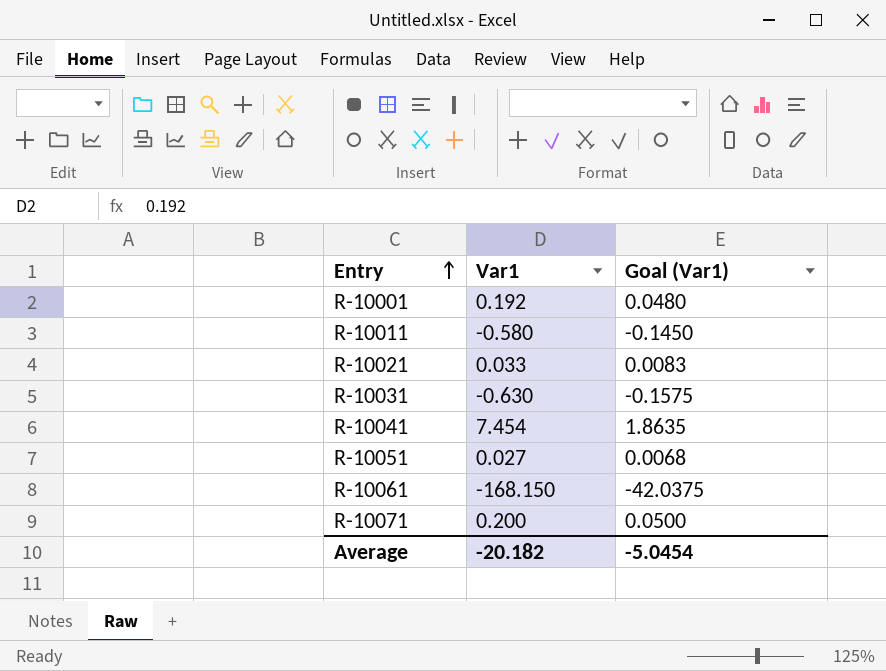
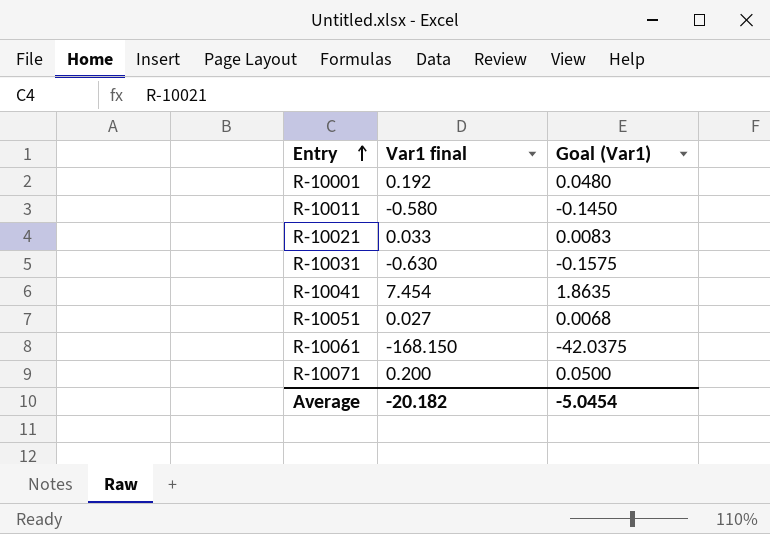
column name: Var1 -> Var1 final

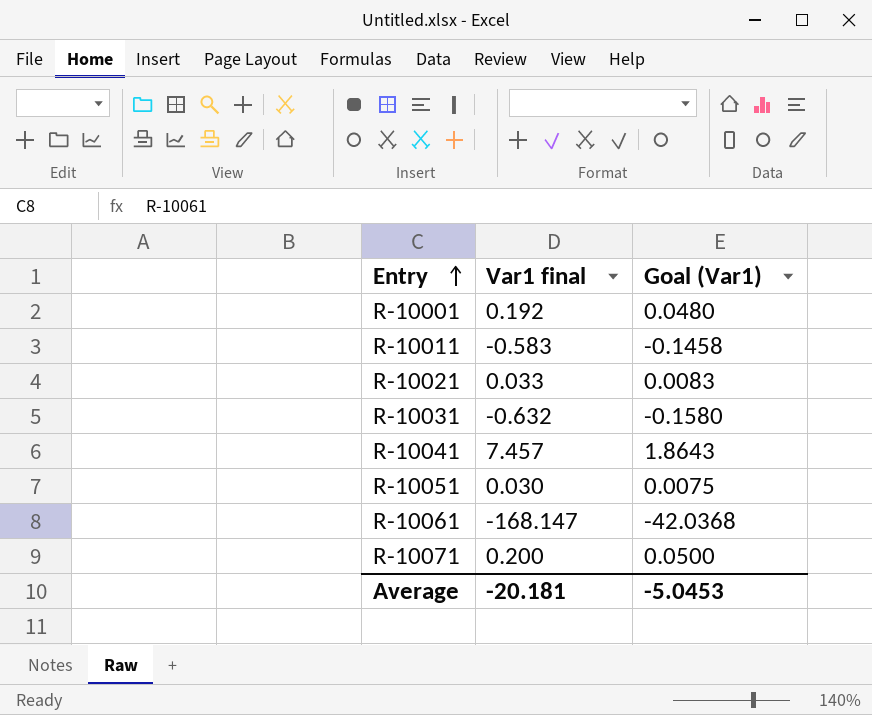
R-10011 | Var1 final: -0.580 -> -0.583
R-10011 | Goal (Var1): -0.1450 -> -0.1458
R-10031 | Var1 final: -0.630 -> -0.632
R-10031 | Goal (Var1): -0.1575 -> -0.1580
R-10041 | Var1 final: 7.454 -> 7.457
R-10041 | Goal (Var1): 1.8635 -> 1.8643
R-10051 | Var1 final: 0.027 -> 0.030
R-10051 | Goal (Var1): 0.0068 -> 0.0075
R-10061 | Var1 final: -168.150 -> -168.147
R-10061 | Goal (Var1): -42.0375 -> -42.0368
Average | Var1 final: -20.182 -> -20.181
Average | Goal (Var1): -5.0454 -> -5.0453

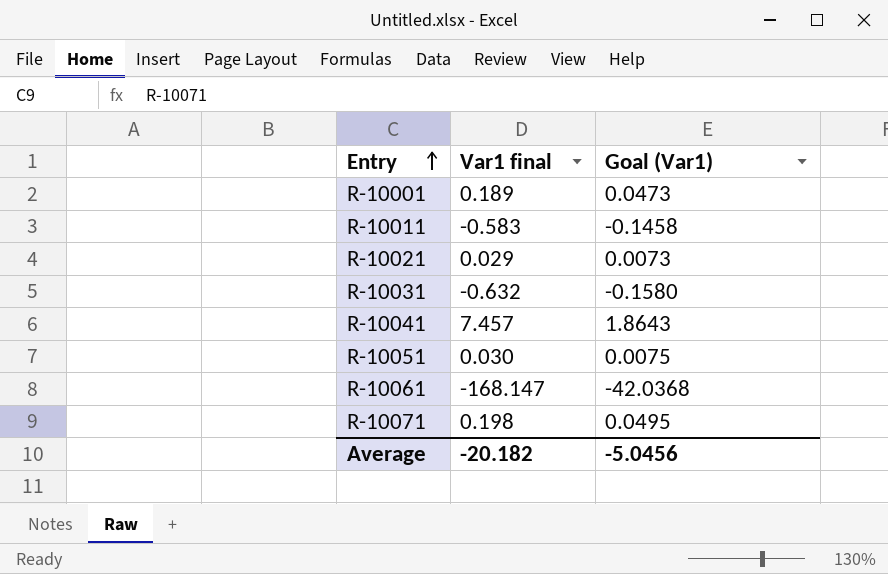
R-10001 | Var1 final: 0.192 -> 0.189
R-10001 | Goal (Var1): 0.0480 -> 0.0473
R-10021 | Var1 final: 0.033 -> 0.029
R-10021 | Goal (Var1): 0.0083 -> 0.0073
R-10071 | Var1 final: 0.200 -> 0.198
R-10071 | Goal (Var1): 0.0500 -> 0.0495
Average | Var1 final: -20.181 -> -20.182
Average | Goal (Var1): -5.0453 -> -5.0456

